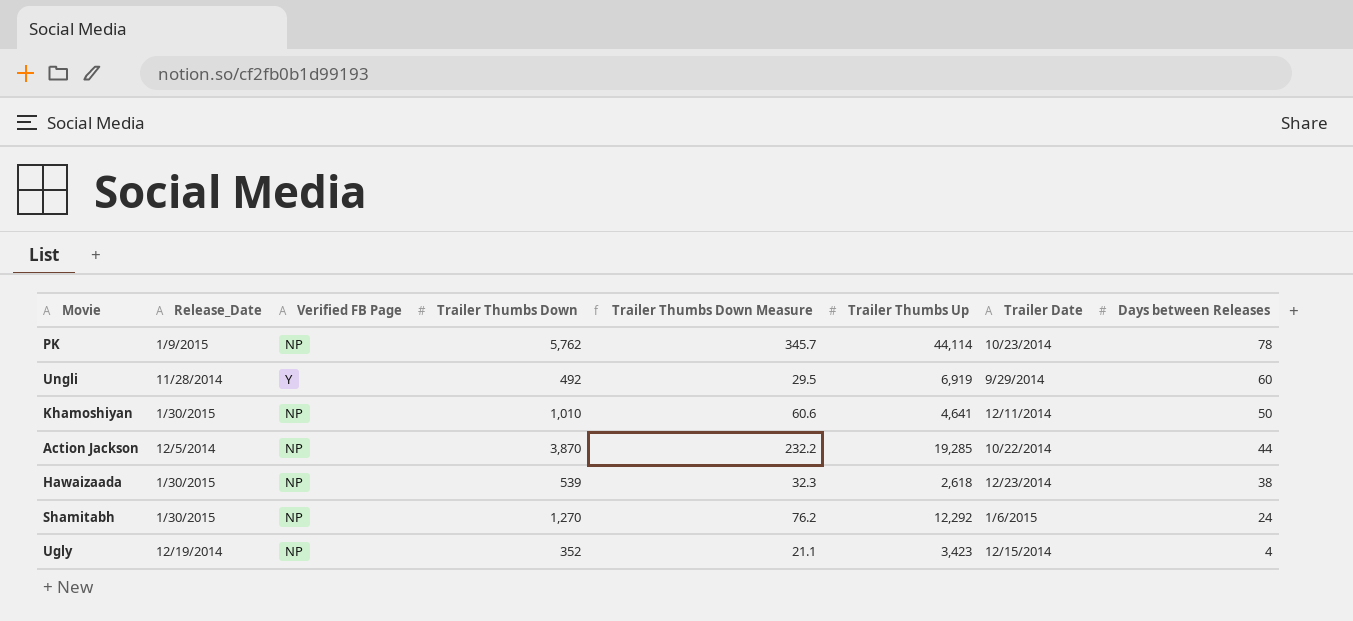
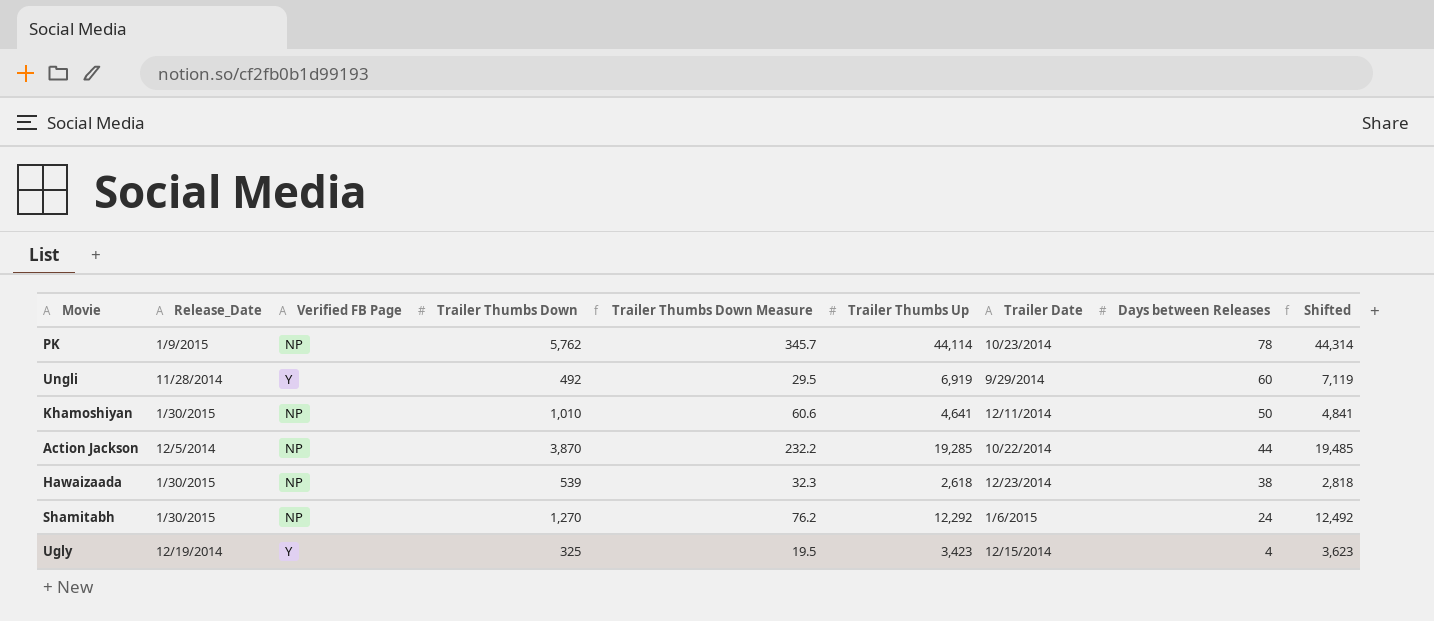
column Shifted | formula: none -> [Trailer Thumbs Up] + 200
Ugly | Verified FB Page: NP -> Y
Ugly | Trailer Thumbs Down: 352 -> 325
Ugly | Trailer Thumbs Down Measure: 21.1 -> 19.5

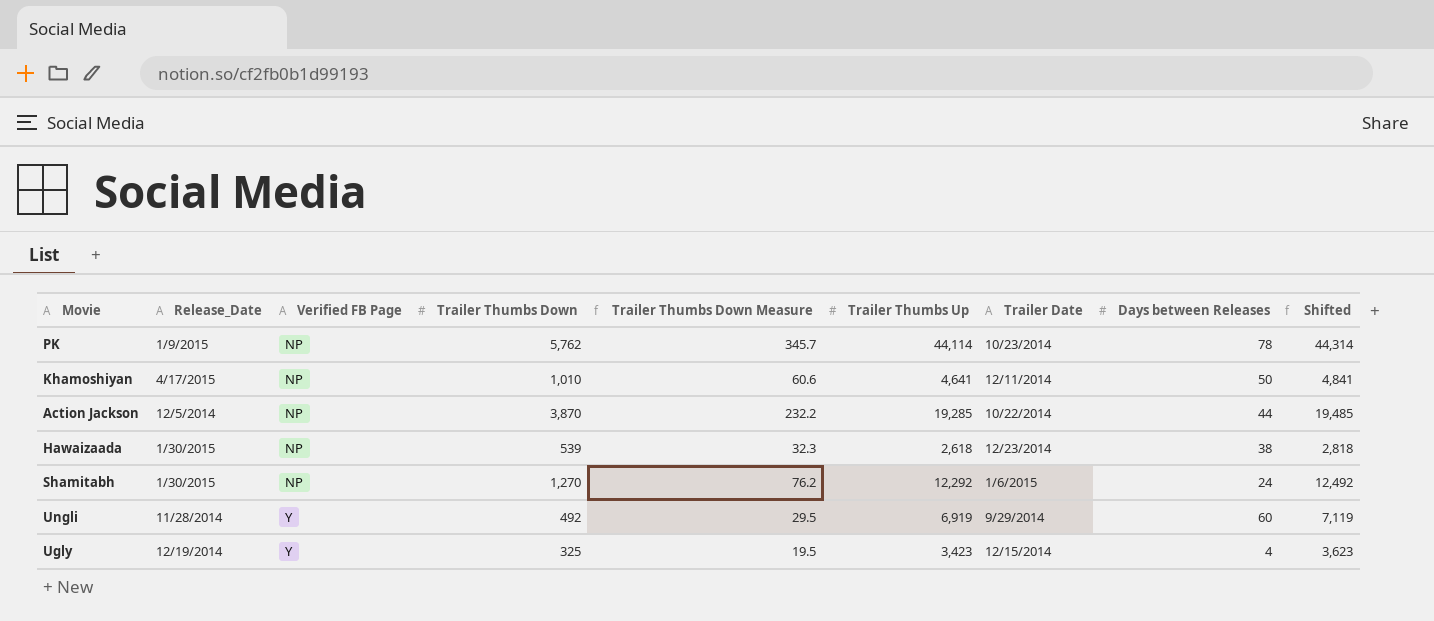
row order: Days between Releases descending -> Verified FB Page ascending
Khamoshiyan | Release_Date: 1/30/2015 -> 4/17/2015

